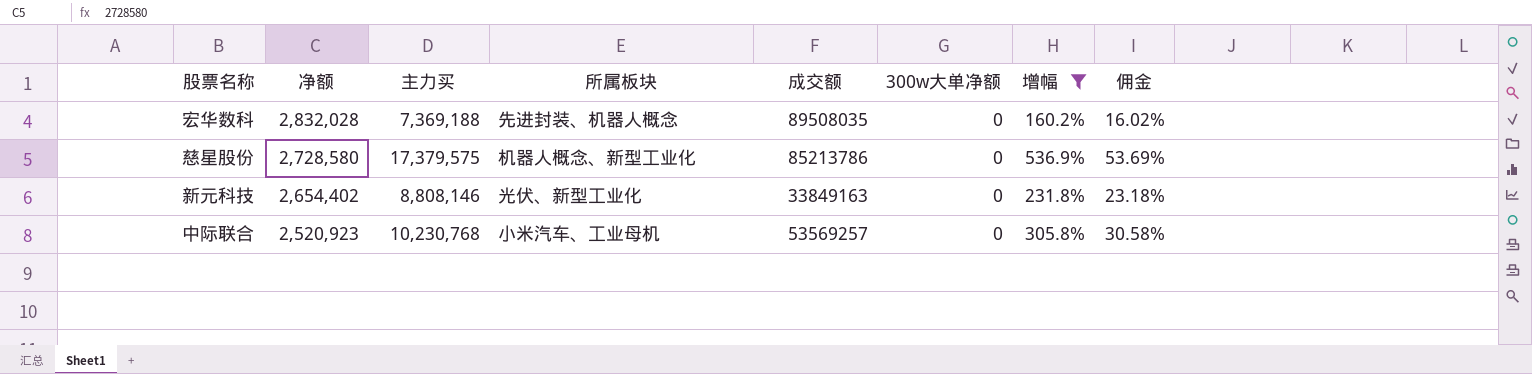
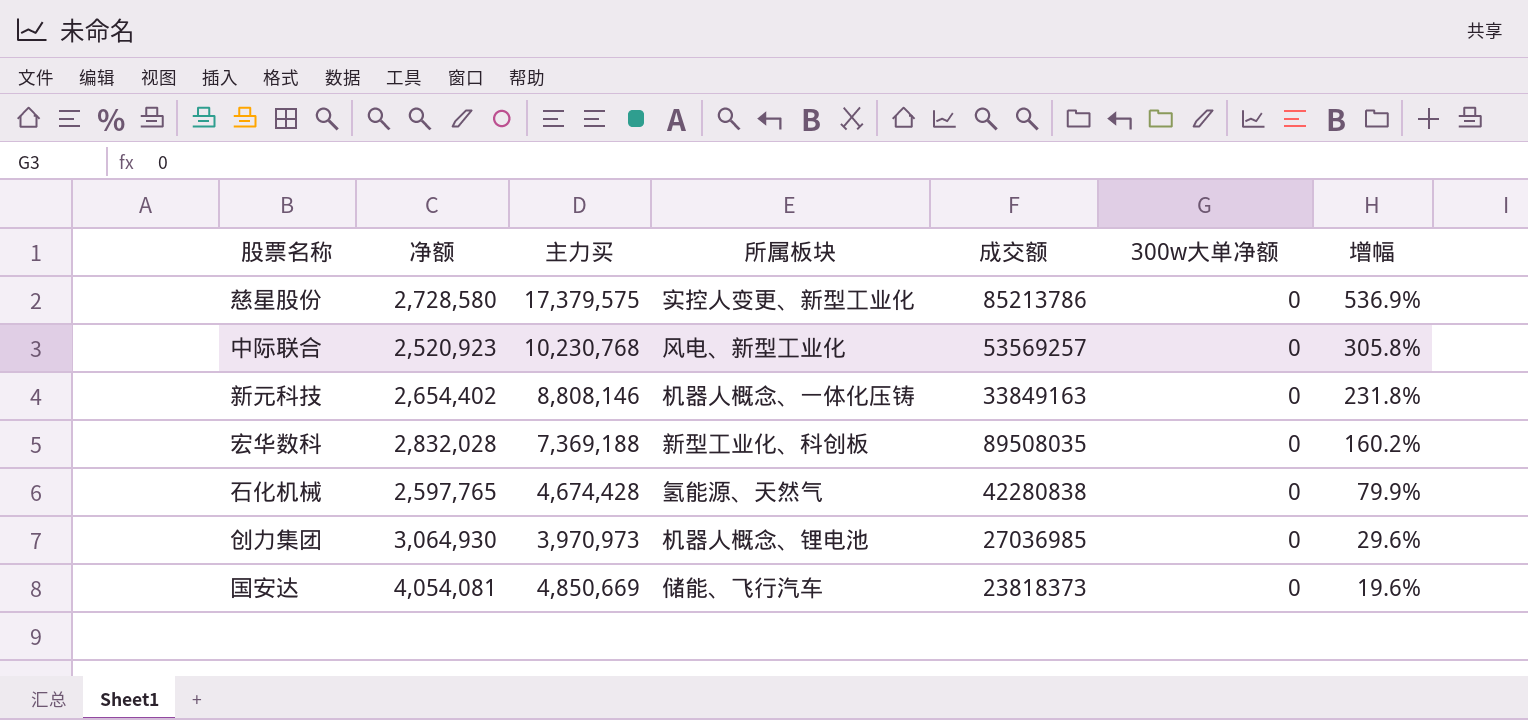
filter: 增幅 >= 160.2% -> none
row order: 净额 descending -> 增幅 descending
column 佣金 | formula: [增幅] * 0.1 -> none
慈星股份 | 所属板块: 机器人概念、新型工业化 -> 实控人变更、新型工业化
中际联合 | 所属板块: 小米汽车、工业母机 -> 风电、新型工业化
新元科技 | 所属板块: 光伏、新型工业化 -> 机器人概念、一体化压铸
宏华数科 | 所属板块: 先进封装、机器人概念 -> 新型工业化、科创板

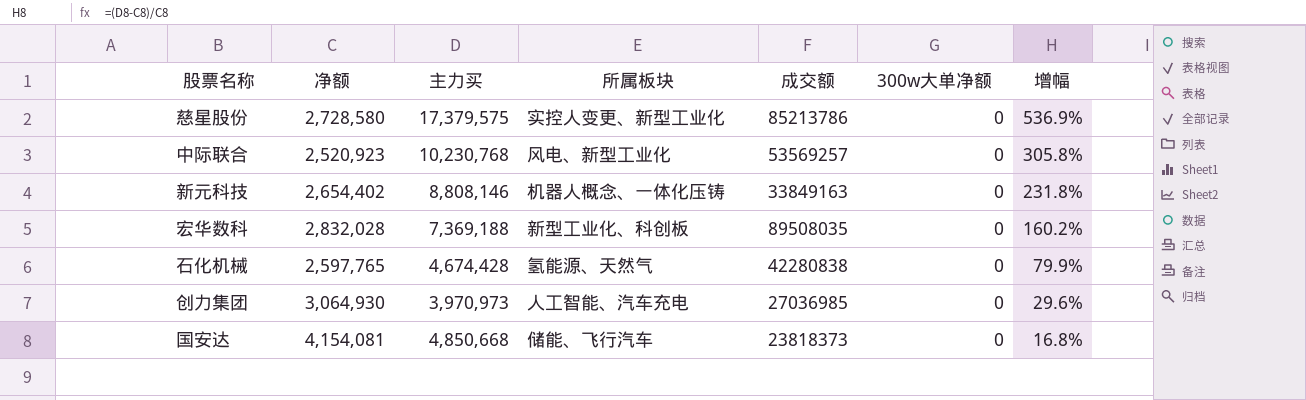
创力集团 | 所属板块: 机器人概念、锂电池 -> 人工智能、汽车充电
国安达 | 净额: 4,054,081 -> 4,154,081
国安达 | 主力买: 4,850,669 -> 4,850,668
国安达 | 增幅: 19.6% -> 16.8%

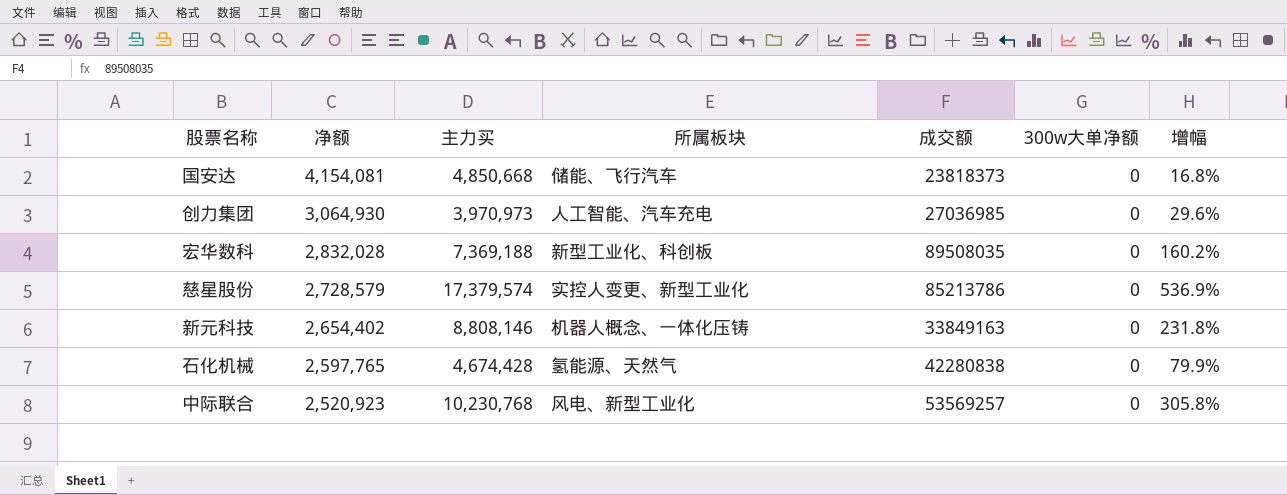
row order: 增幅 descending -> 净额 descending
慈星股份 | 净额: 2,728,580 -> 2,728,579
慈星股份 | 主力买: 17,379,575 -> 17,379,574

